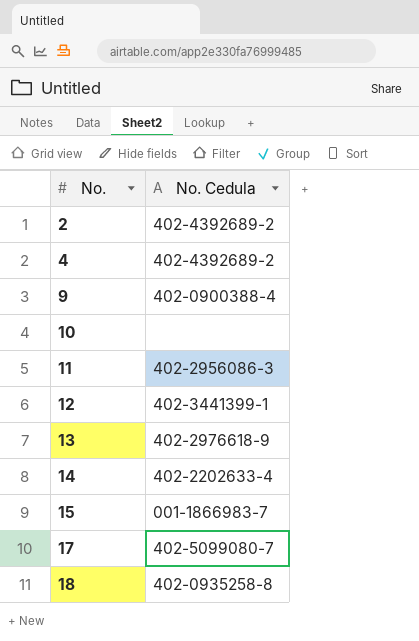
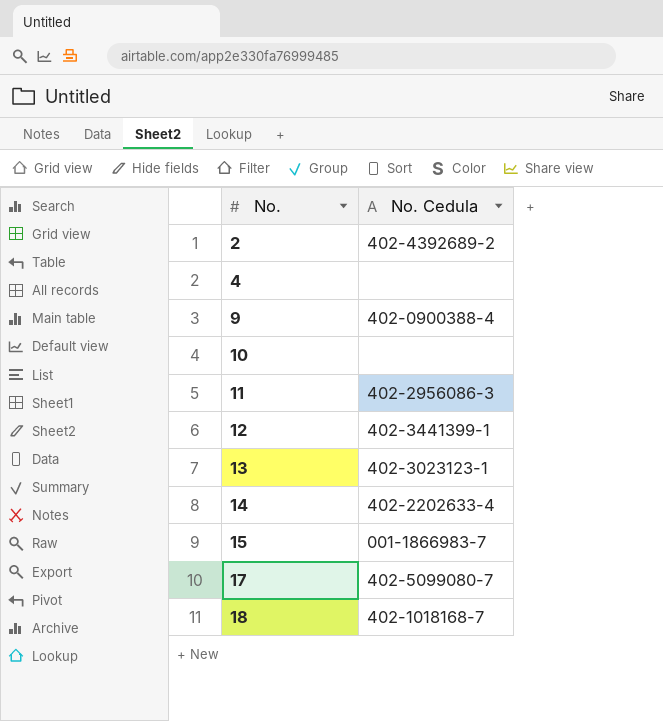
4 | No. Cedula: 402-4392689-2 -> none
13 | No. Cedula: 402-2976618-9 -> 402-3023123-1
18 | No. Cedula: 402-0935258-8 -> 402-1018168-7

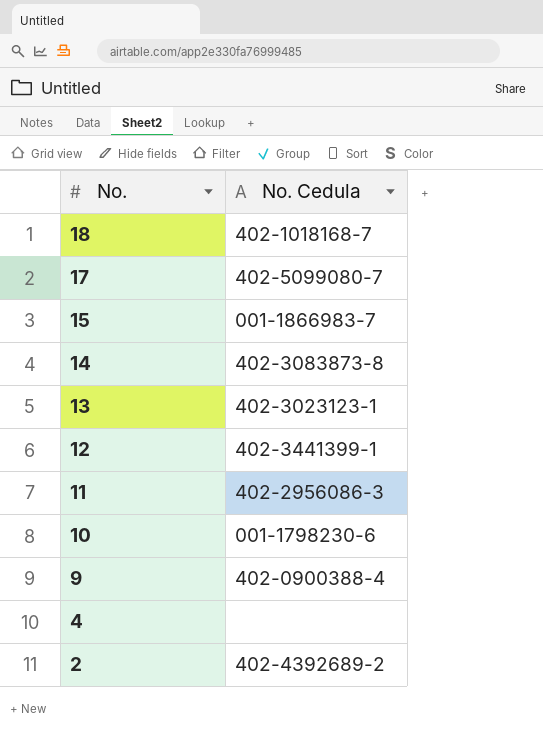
row order: No. ascending -> No. descending
14 | No. Cedula: 402-2202633-4 -> 402-3083873-8
10 | No. Cedula: none -> 001-1798230-6

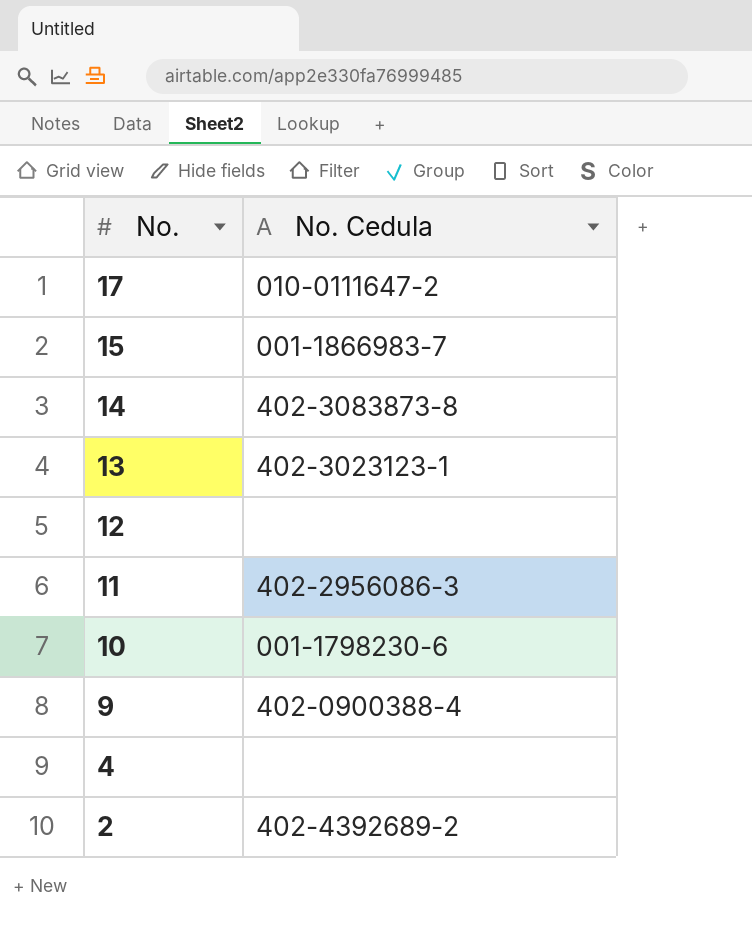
row 18: 402-1018168-7 -> none
17 | No. Cedula: 402-5099080-7 -> 010-0111647-2
12 | No. Cedula: 402-3441399-1 -> none

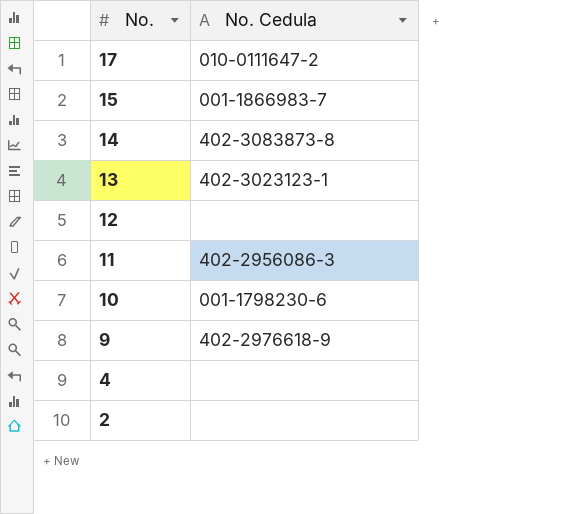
9 | No. Cedula: 402-0900388-4 -> 402-2976618-9
2 | No. Cedula: 402-4392689-2 -> none

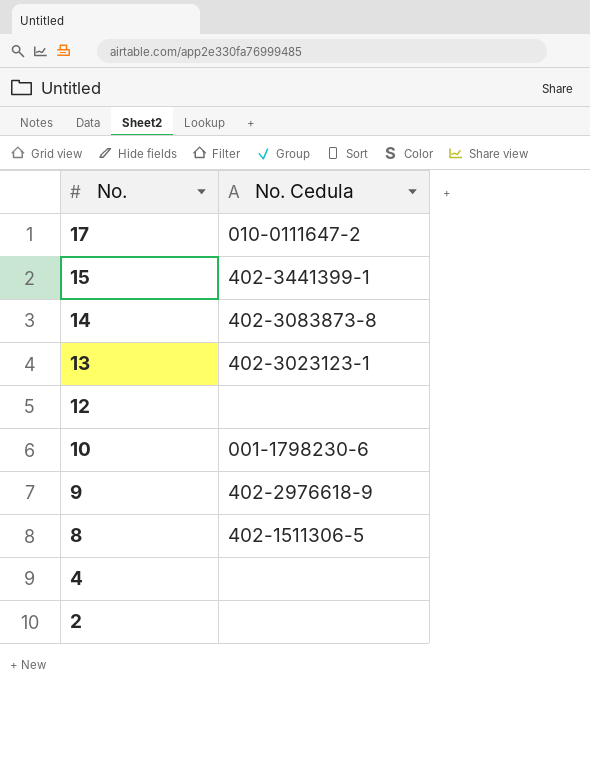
row 11: 402-2956086-3 -> none
15 | No. Cedula: 001-1866983-7 -> 402-3441399-1
row 8: none -> 402-1511306-5

